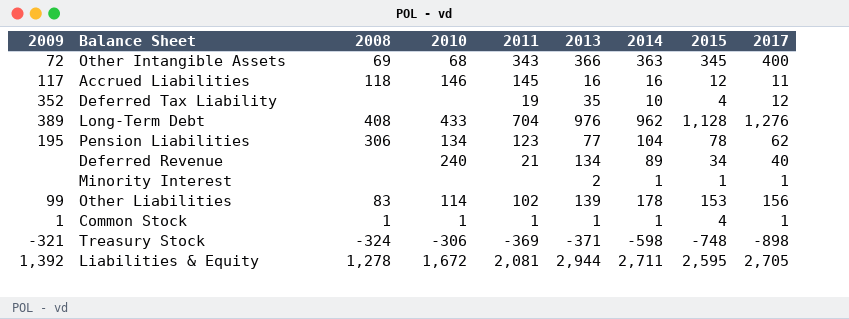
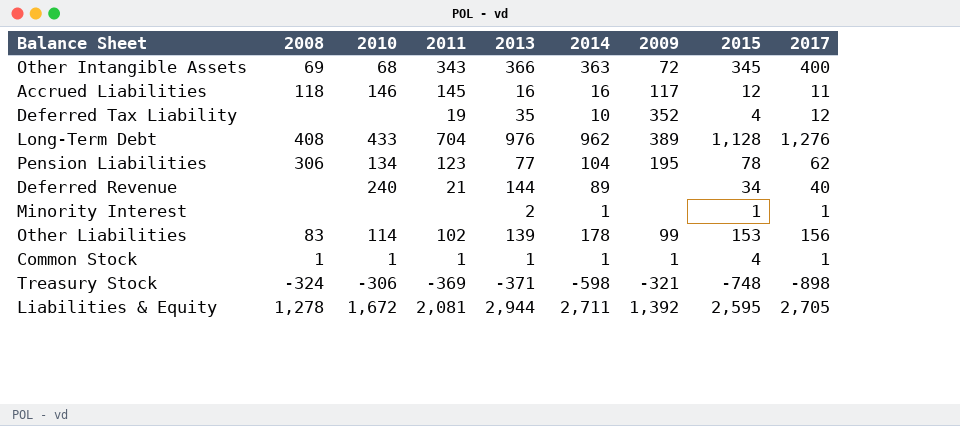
column 2009 | position: 1 -> 7
Deferred Revenue | 2013: 134 -> 144

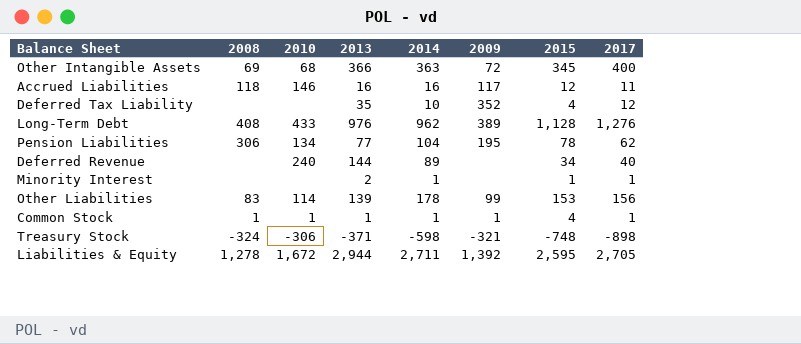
column 2011 | position: 4 -> none

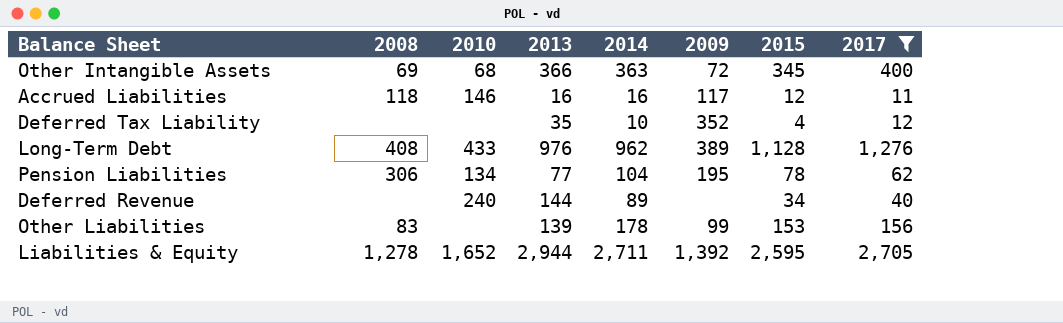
filter: none -> 2017 >= 11
Other Liabilities | 2010: 114 -> none
Liabilities & Equity | 2010: 1,672 -> 1,652

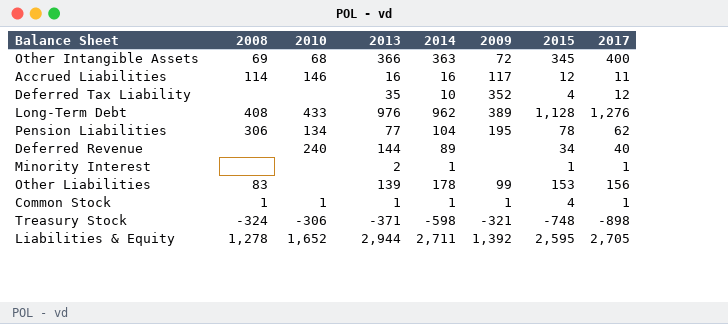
filter: 2017 >= 11 -> none
Accrued Liabilities | 2008: 118 -> 114

